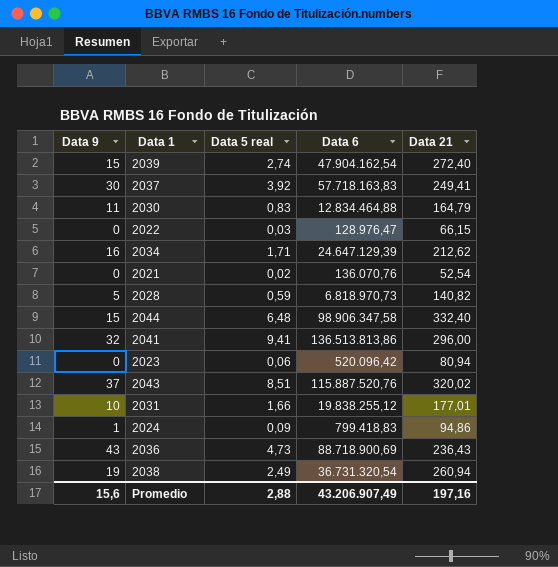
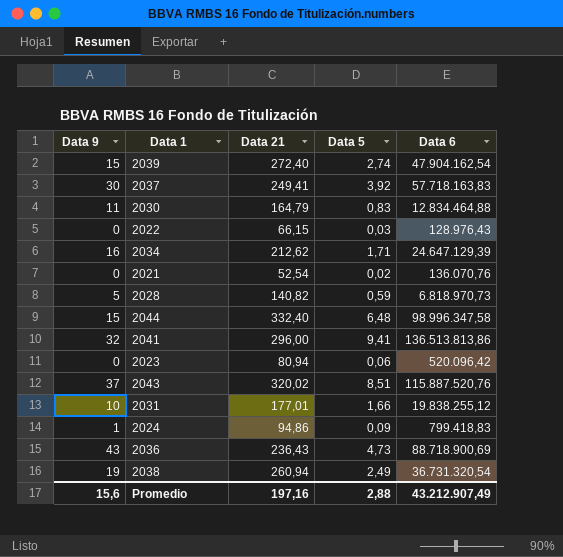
column Data 21 | position: 5 -> 3
column name: Data 5 real -> Data 5
2022 | Data 6: 128.976,47 -> 128.976,43
2044 | Data 6: 98.906.347,58 -> 98.996.347,58
Promedio | Data 6: 43.206.907,49 -> 43.212.907,49

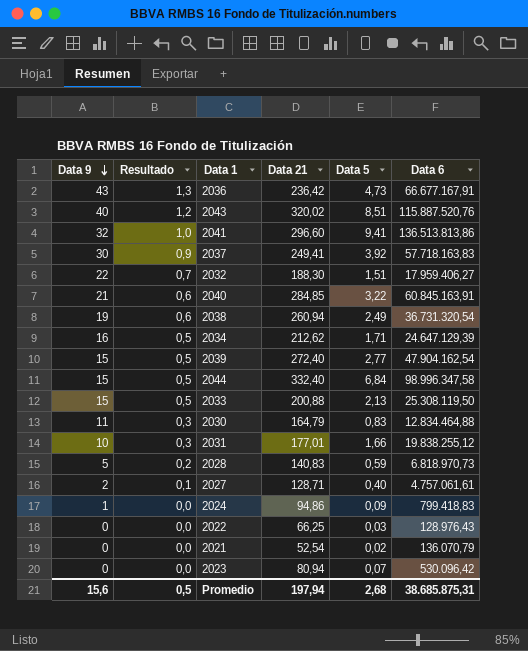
row order: none -> Data 9 descending
column Resultado | formula: none -> [Data 9] * 0,03
2036 | Data 21: 236,43 -> 236,42
2036 | Data 6: 88.718.900,69 -> 66.677.167,91
2043 | Data 9: 37 -> 40
2041 | Data 21: 296,00 -> 296,60
row 2032: none -> 22 | 0,7 | 188,30 | 1,51 | 17.959.406,27
row 2040: none -> 21 | 0,6 | 284,85 | 3,22 | 60.845.163,91
2039 | Data 5: 2,74 -> 2,77
2044 | Data 5: 6,48 -> 6,84
row 2033: none -> 15 | 0,5 | 200,88 | 2,13 | 25.308.119,50
2028 | Data 21: 140,82 -> 140,83
row 2027: none -> 2 | 0,1 | 128,71 | 0,40 | 4.757.061,61
2022 | Data 21: 66,15 -> 66,25
2021 | Data 6: 136.070,76 -> 136.070,79
2023 | Data 5: 0,06 -> 0,07
2023 | Data 6: 520.096,42 -> 530.096,42
Promedio | Data 21: 197,16 -> 197,94
Promedio | Data 5: 2,88 -> 2,68
Promedio | Data 6: 43.212.907,49 -> 38.685.875,31

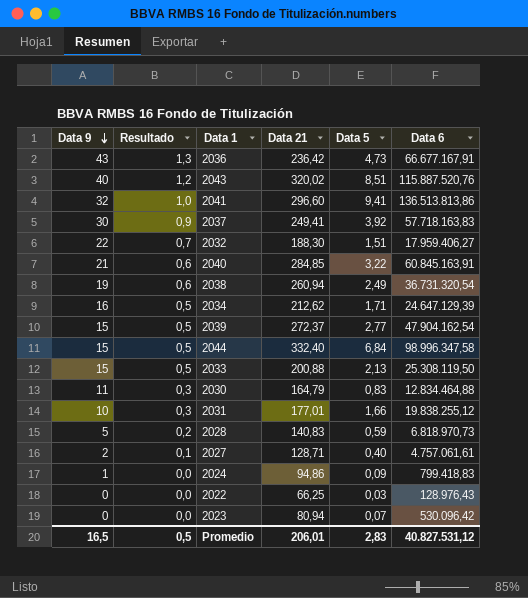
row 2021: 0 | 0,0 | 52,54 | 0,02 | 136.070,79 -> none
2039 | Data 21: 272,40 -> 272,37
Promedio | Data 9: 15,6 -> 16,5
Promedio | Data 21: 197,94 -> 206,01
Promedio | Data 5: 2,68 -> 2,83
Promedio | Data 6: 38.685.875,31 -> 40.827.531,12

